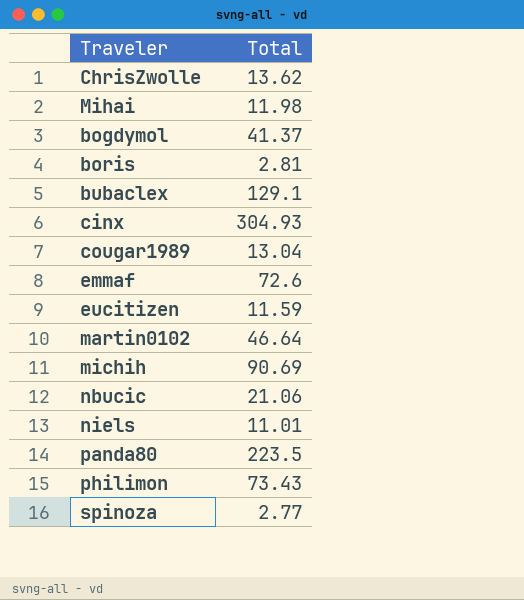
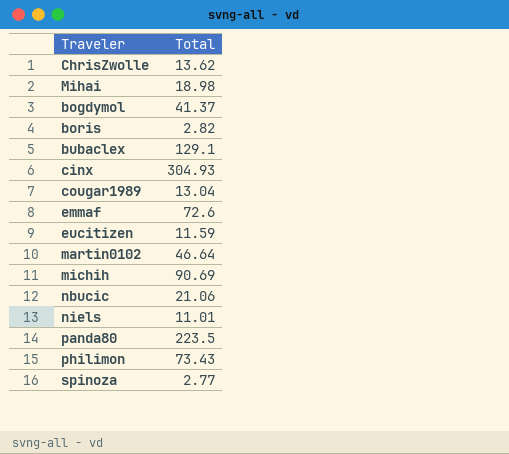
Mihai | Total: 11.98 -> 18.98
boris | Total: 2.81 -> 2.82

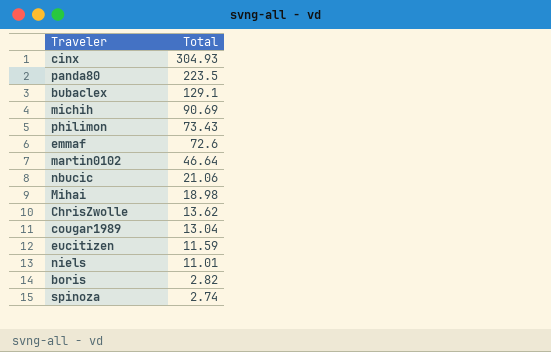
row order: none -> Total descending
row bogdymol: 41.37 -> none
spinoza | Total: 2.77 -> 2.74

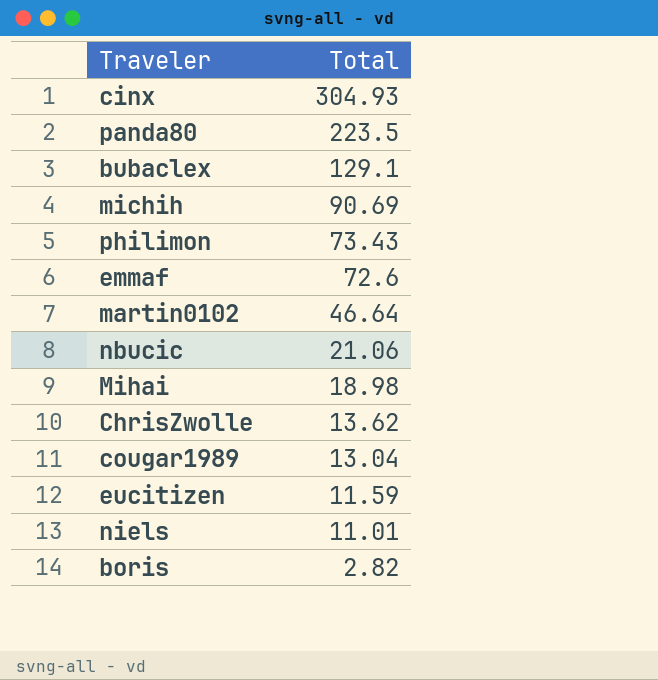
row spinoza: 2.74 -> none

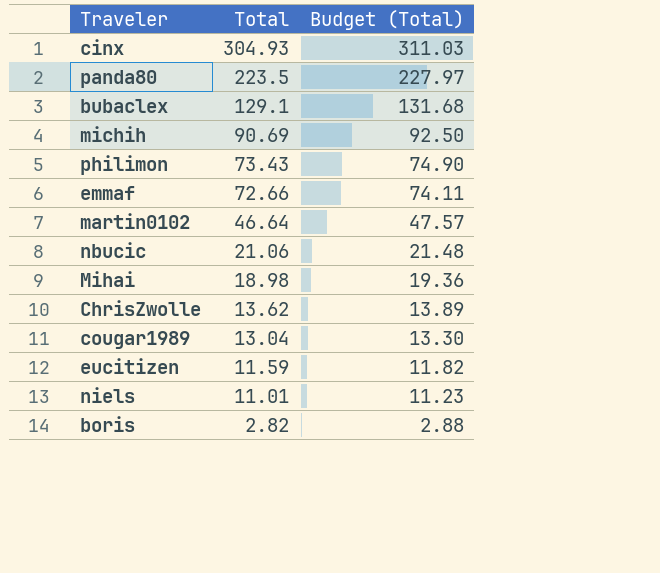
column Budget (Total) | formula: none -> [Total] * 1.02
emmaf | Total: 72.6 -> 72.66

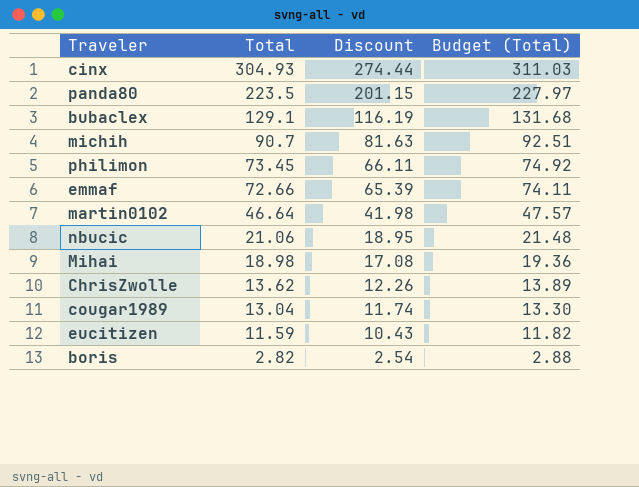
column Discount | formula: none -> [Total] * 0.9
row niels: 11.01 | 11.23 -> none
michih | Total: 90.69 -> 90.7
michih | Budget (Total): 92.50 -> 92.51
philimon | Total: 73.43 -> 73.45
philimon | Budget (Total): 74.90 -> 74.92

